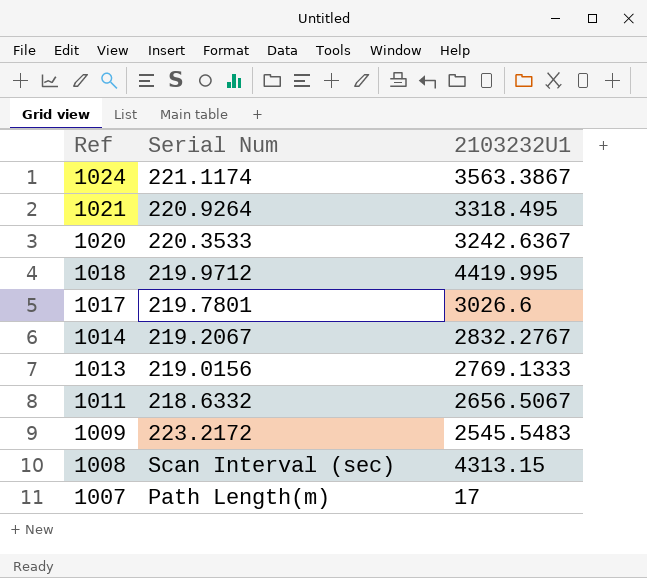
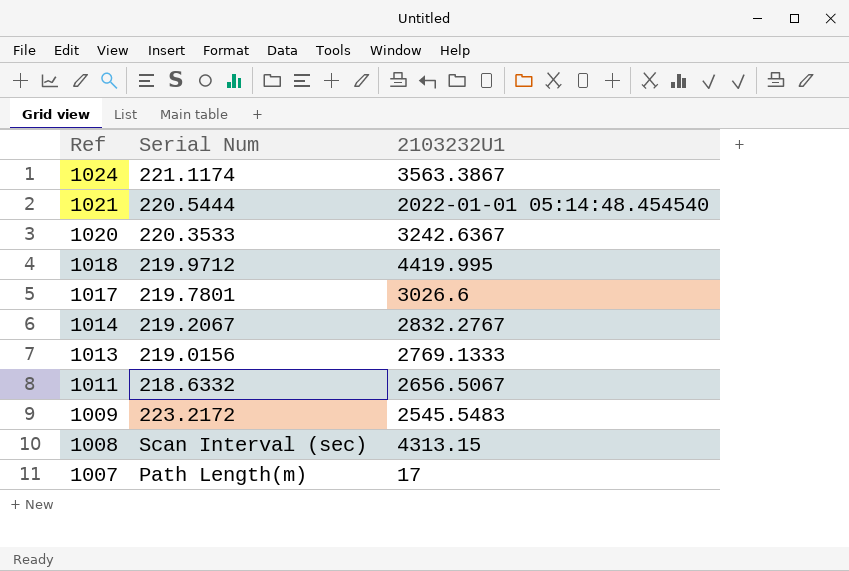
1021 | Serial Num: 220.9264 -> 220.5444
1021 | 2103232U1: 3318.495 -> 2022-01-01 05:14:48.454540

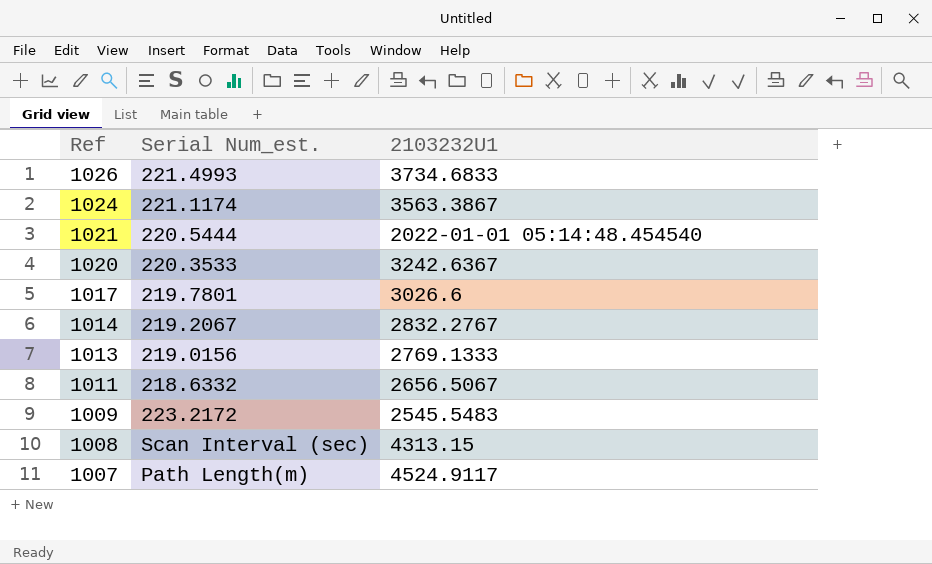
column name: Serial Num -> Serial Num_est.
row 1018: 219.9712 | 4419.995 -> none
row 1026: none -> 221.4993 | 3734.6833
1007 | 2103232U1: 17 -> 4524.9117

